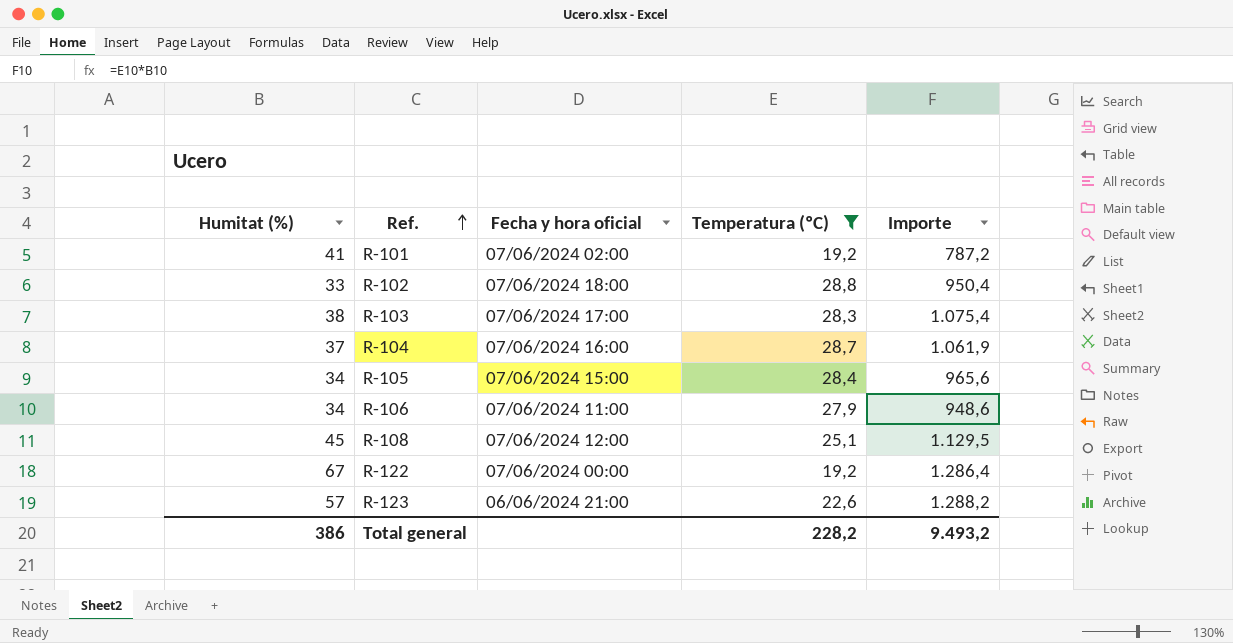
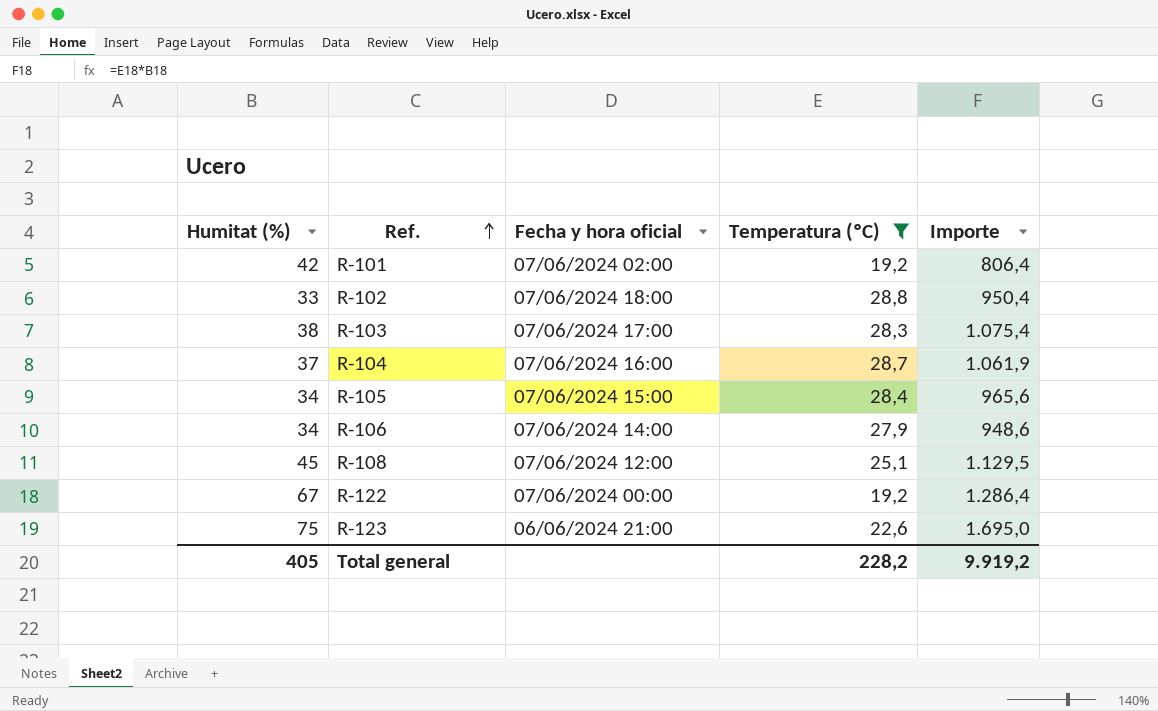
R-101 | Humitat (%): 41 -> 42
R-101 | Importe: 787,2 -> 806,4
R-106 | Fecha y hora oficial: 07/06/2024 11:00 -> 07/06/2024 14:00
R-123 | Humitat (%): 57 -> 75
R-123 | Importe: 1.288,2 -> 1.695,0
Total general | Humitat (%): 386 -> 405
Total general | Importe: 9.493,2 -> 9.919,2

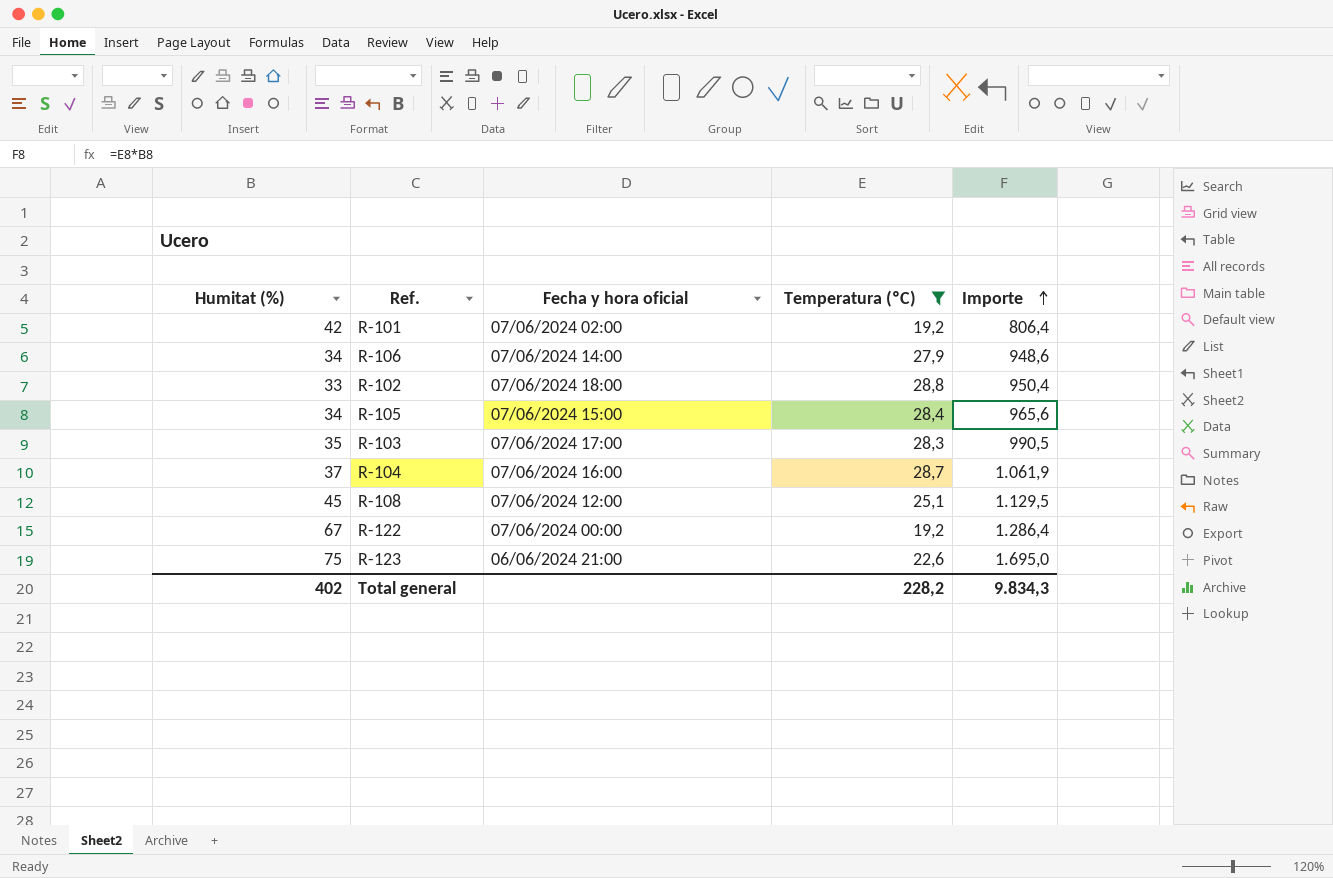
row order: Ref. ascending -> Importe ascending
R-103 | Humitat (%): 38 -> 35
R-103 | Importe: 1.075,4 -> 990,5
Total general | Humitat (%): 405 -> 402
Total general | Importe: 9.919,2 -> 9.834,3

